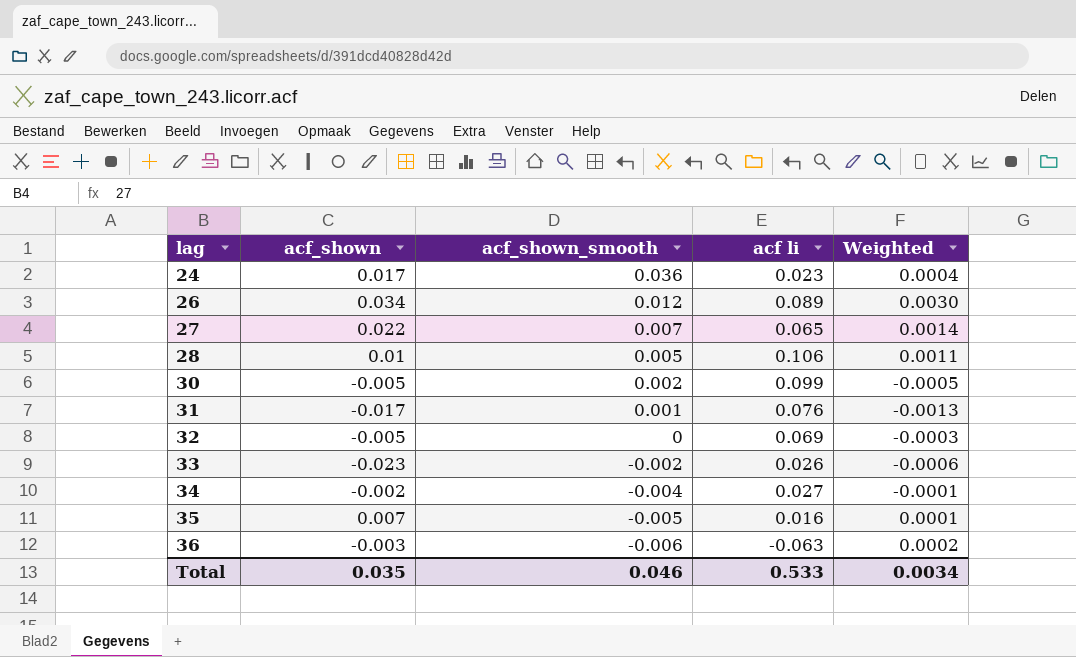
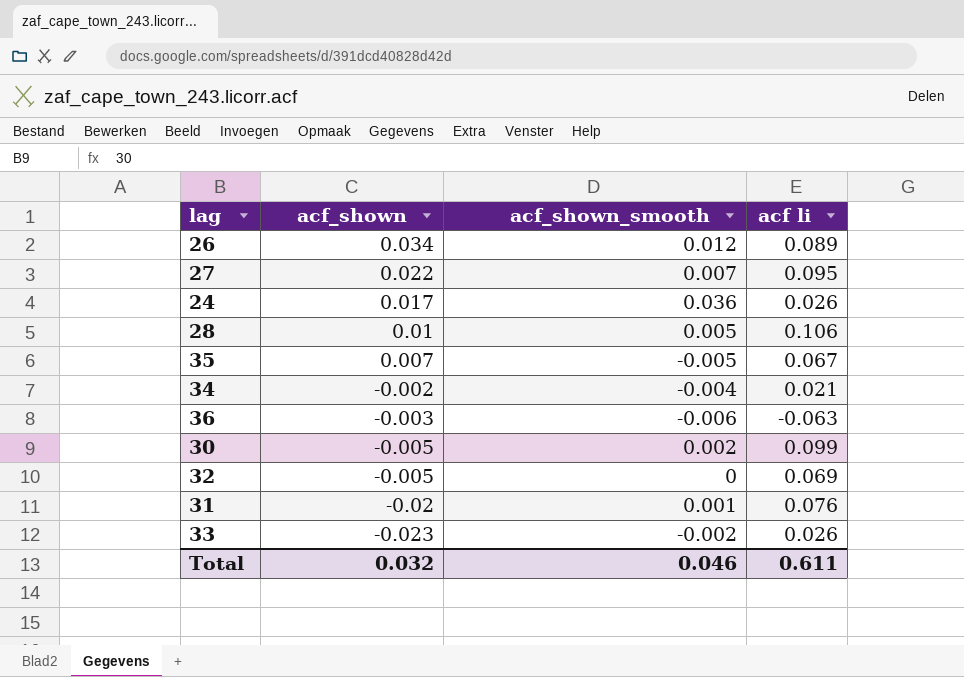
row order: lag ascending -> acf_shown descending
column Weighted | formula: [acf_shown] * [acf li] -> none
27 | acf li: 0.065 -> 0.095
24 | acf li: 0.023 -> 0.026
35 | acf li: 0.016 -> 0.067
34 | acf li: 0.027 -> 0.021
31 | acf_shown: -0.017 -> -0.02
Total | acf_shown: 0.035 -> 0.032
Total | acf li: 0.533 -> 0.611

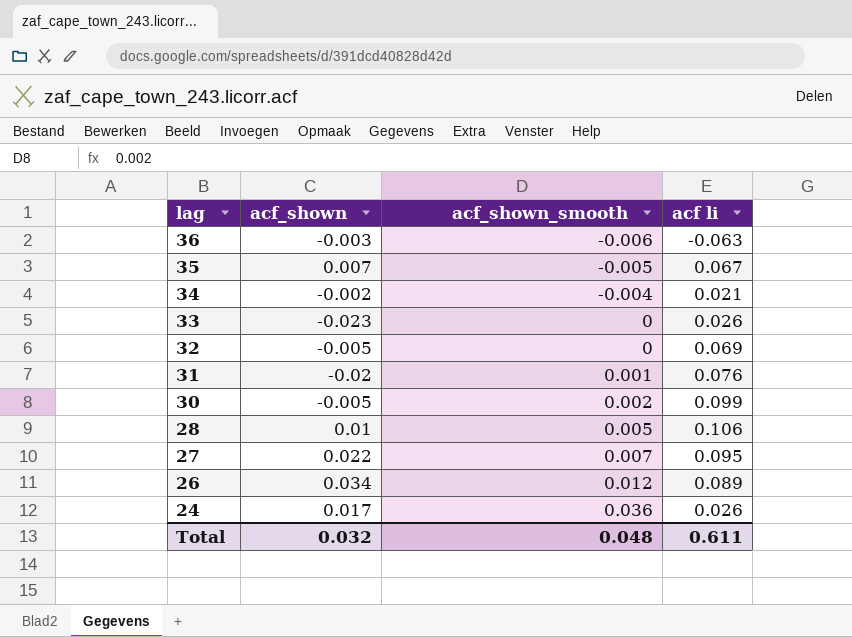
row order: acf_shown descending -> lag descending
33 | acf_shown_smooth: -0.002 -> 0
Total | acf_shown_smooth: 0.046 -> 0.048

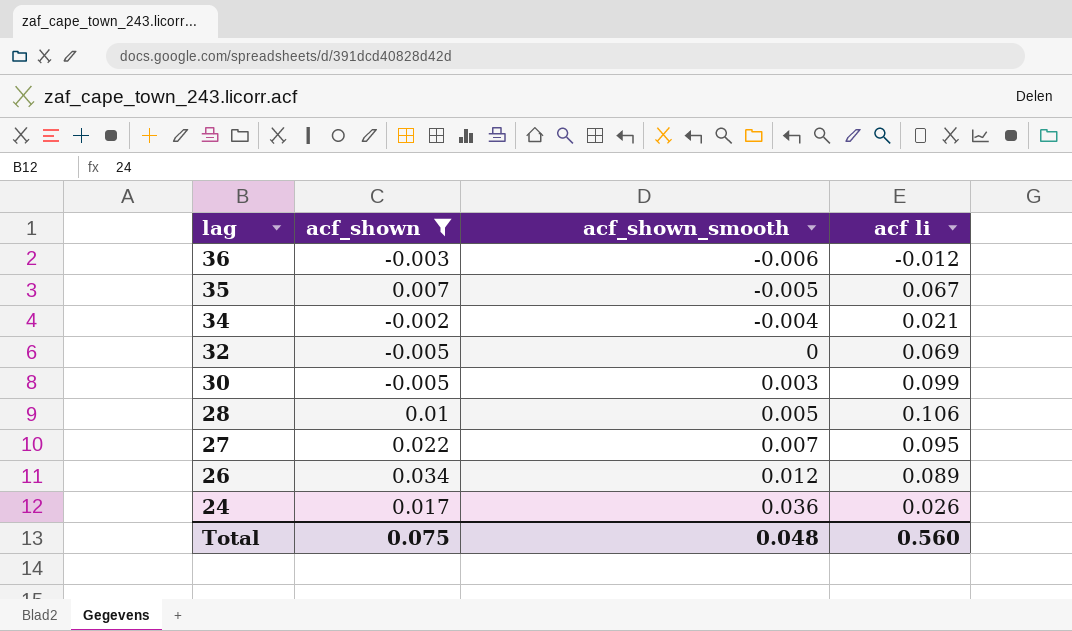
filter: none -> acf_shown >= -0.005
36 | acf li: -0.063 -> -0.012
30 | acf_shown_smooth: 0.002 -> 0.003
Total | acf_shown: 0.032 -> 0.075
Total | acf li: 0.611 -> 0.560

